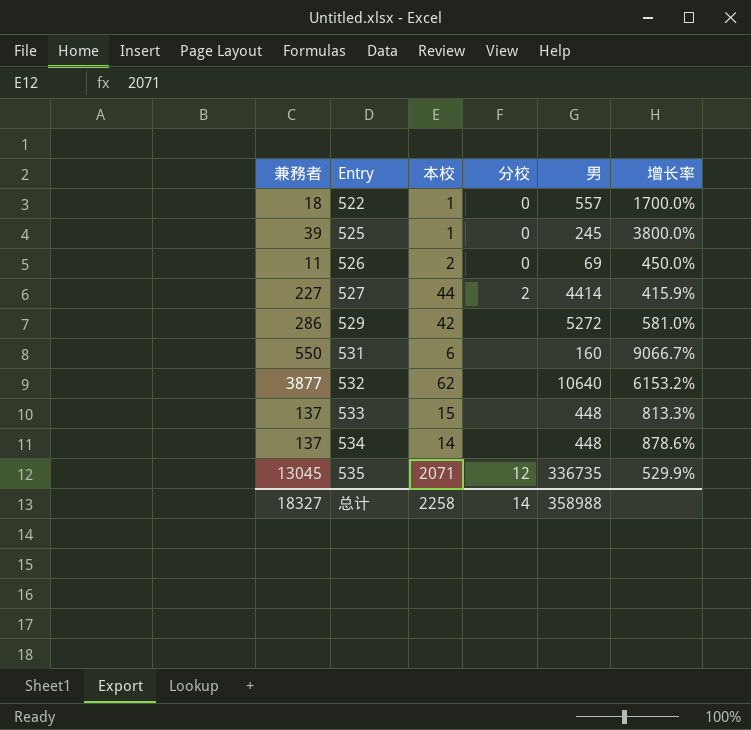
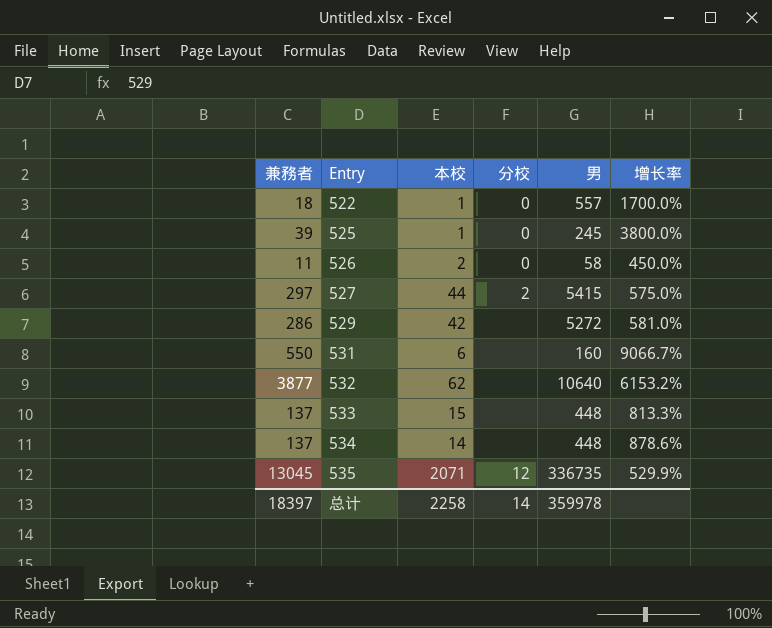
526 | 男: 69 -> 58
527 | 兼務者: 227 -> 297
527 | 男: 4414 -> 5415
527 | 增长率: 415.9% -> 575.0%
总计 | 兼務者: 18327 -> 18397
总计 | 男: 358988 -> 359978

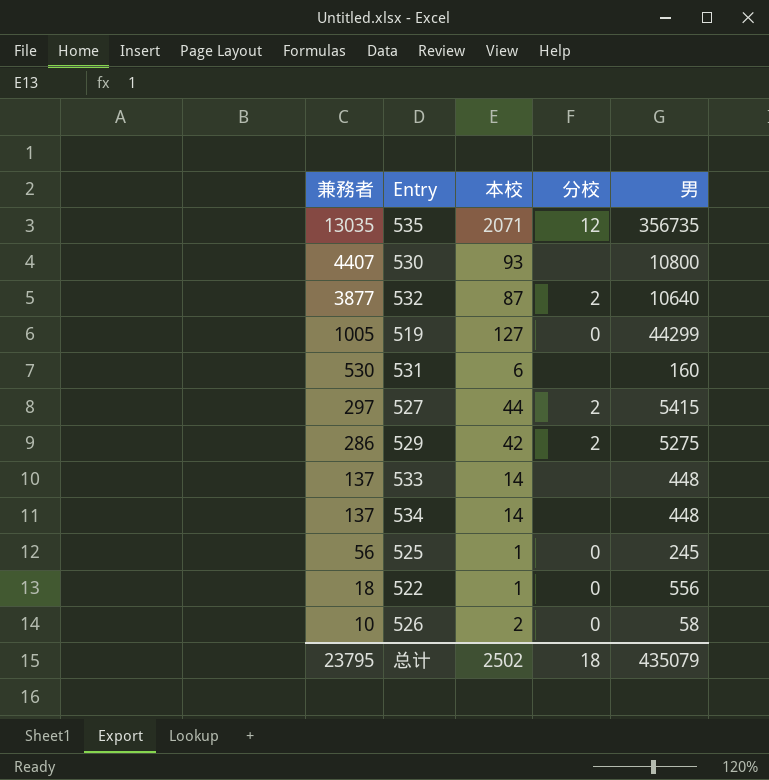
row order: Entry ascending -> 兼務者 descending
column 增长率 | formula: ([兼務者] - [本校]) / [本校] -> none
535 | 兼務者: 13045 -> 13035
535 | 男: 336735 -> 356735
row 530: none -> 4407 | 93 | none | 10800
532 | 本校: 62 -> 87
532 | 分校: none -> 2
row 519: none -> 1005 | 127 | 0 | 44299
531 | 兼務者: 550 -> 530
529 | 分校: none -> 2
529 | 男: 5272 -> 5275
533 | 本校: 15 -> 14
525 | 兼務者: 39 -> 56
522 | 男: 557 -> 556
526 | 兼務者: 11 -> 10
总计 | 兼務者: 18397 -> 23795
总计 | 本校: 2258 -> 2502
总计 | 分校: 14 -> 18
总计 | 男: 359978 -> 435079

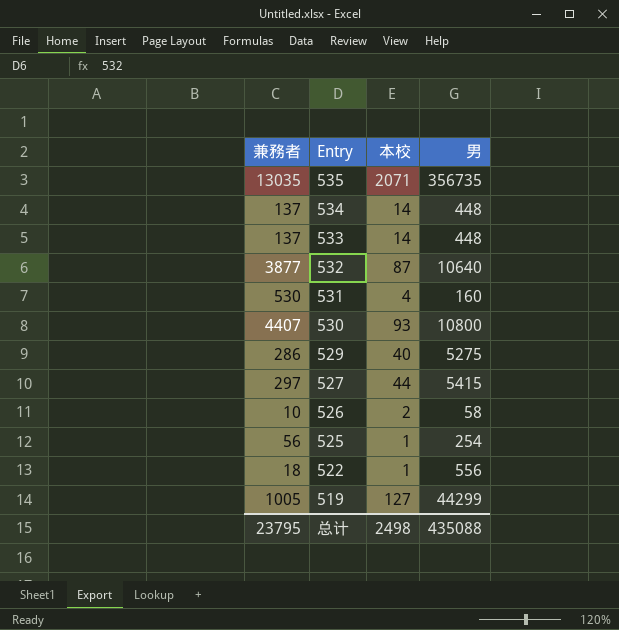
row order: 兼務者 descending -> Entry descending
column 分校 | position: 4 -> none
531 | 本校: 6 -> 4
529 | 本校: 42 -> 40
525 | 男: 245 -> 254
总计 | 本校: 2502 -> 2498
总计 | 男: 435079 -> 435088

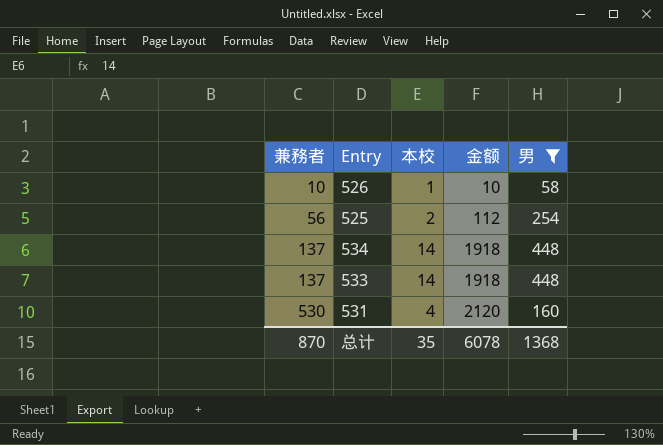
filter: none -> 男 <= 448
row order: Entry descending -> 兼務者 ascending
column 金额 | formula: none -> [兼務者] * [本校]
526 | 本校: 2 -> 1
525 | 本校: 1 -> 2
总计 | 兼務者: 23795 -> 870
总计 | 本校: 2498 -> 35
总计 | 男: 435088 -> 1368

